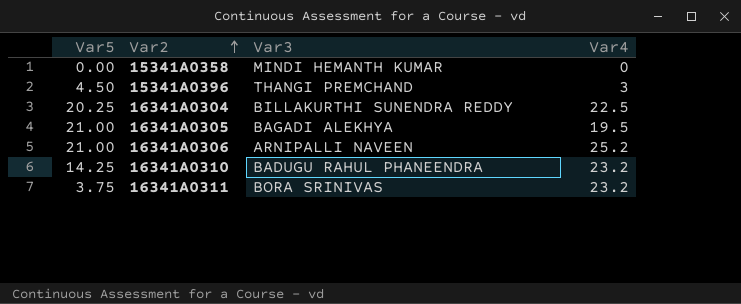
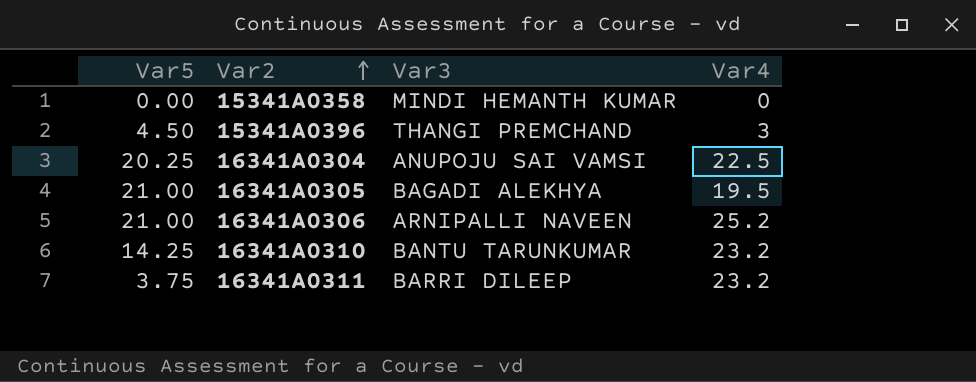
16341A0304 | Var3: BILLAKURTHI SUNENDRA REDDY -> ANUPOJU SAI VAMSI
16341A0310 | Var3: BADUGU RAHUL PHANEENDRA -> BANTU TARUNKUMAR
16341A0311 | Var3: BORA SRINIVAS -> BARRI DILEEP

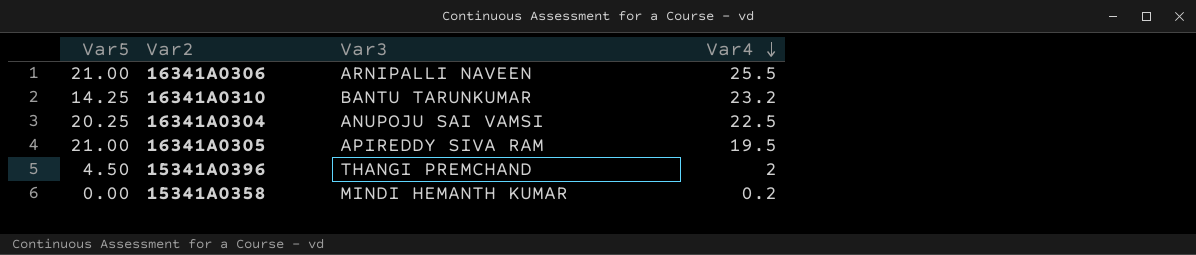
row order: Var2 ascending -> Var4 descending
row 16341A0311: 3.75 | BARRI DILEEP | 23.2 -> none
16341A0306 | Var4: 25.2 -> 25.5
16341A0305 | Var3: BAGADI ALEKHYA -> APIREDDY SIVA RAM
15341A0396 | Var4: 3 -> 2
15341A0358 | Var4: 0 -> 0.2

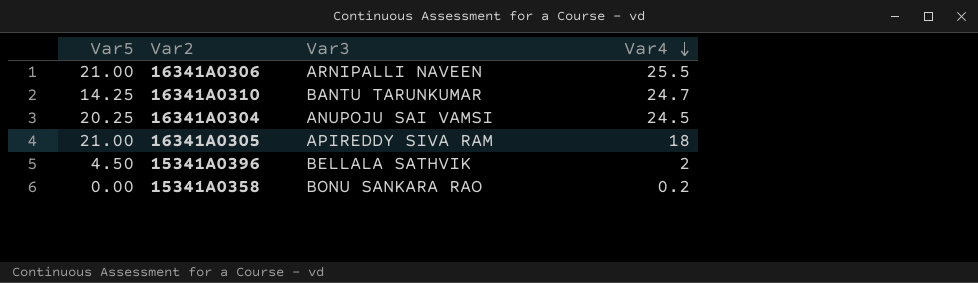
16341A0310 | Var4: 23.2 -> 24.7
16341A0304 | Var4: 22.5 -> 24.5
16341A0305 | Var4: 19.5 -> 18
15341A0396 | Var3: THANGI PREMCHAND -> BELLALA SATHVIK
15341A0358 | Var3: MINDI HEMANTH KUMAR -> BONU SANKARA RAO

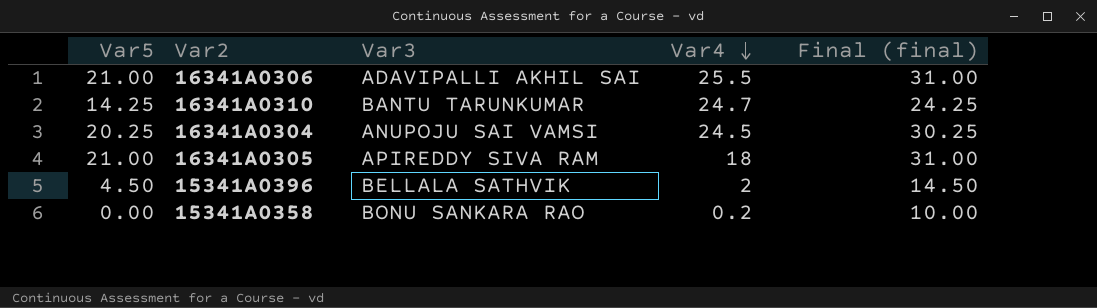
column Final (final) | formula: none -> [Var5] + 10
16341A0306 | Var3: ARNIPALLI NAVEEN -> ADAVIPALLI AKHIL SAI

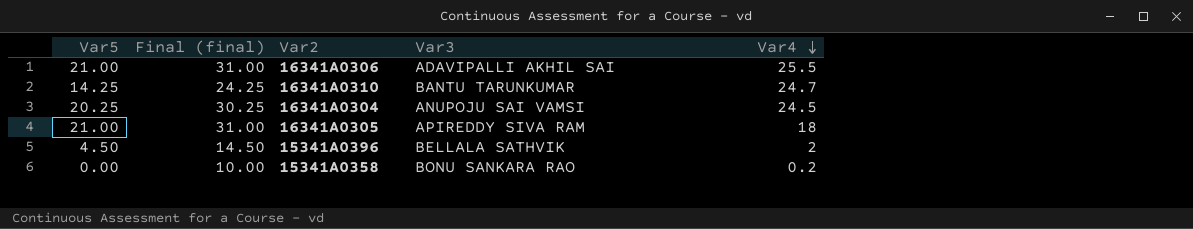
column Final (final) | position: 5 -> 2

